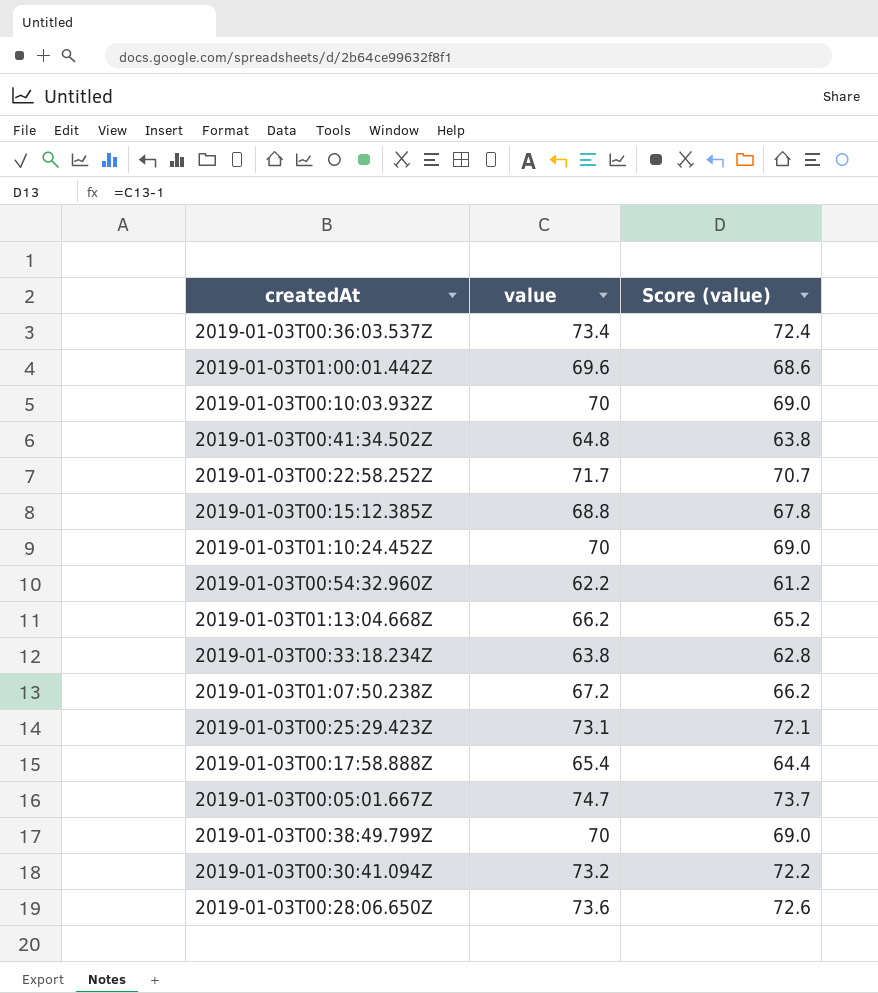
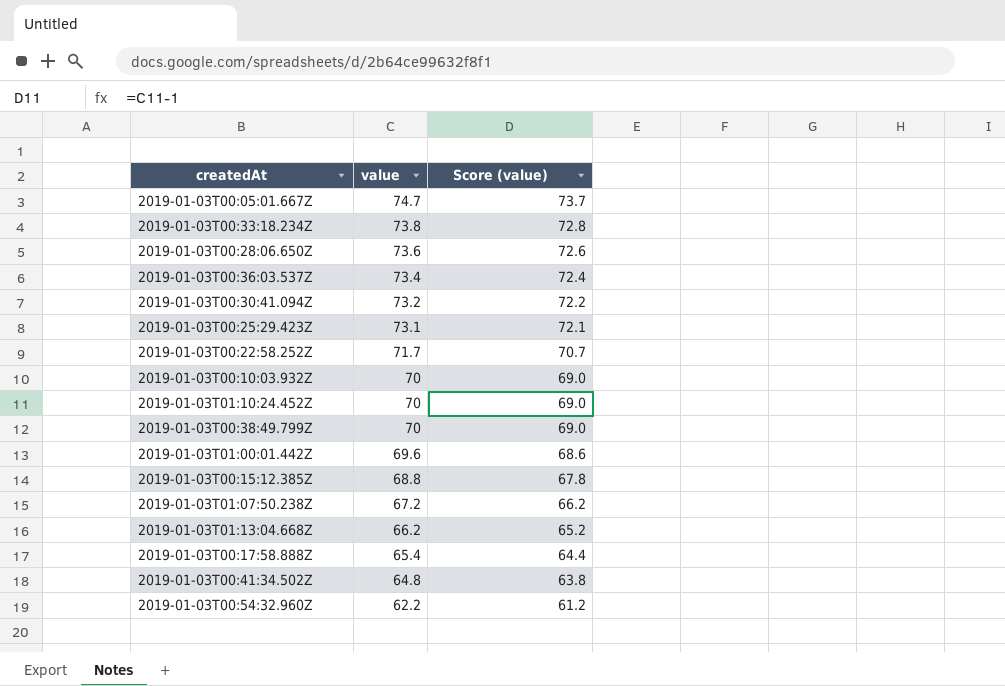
row order: none -> value descending
2019-01-03T00:33:18.234Z | value: 63.8 -> 73.8
2019-01-03T00:33:18.234Z | Score (value): 62.8 -> 72.8

